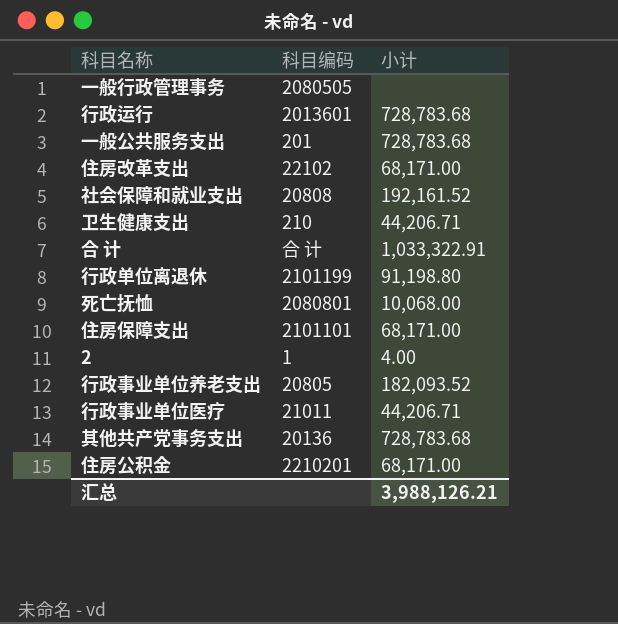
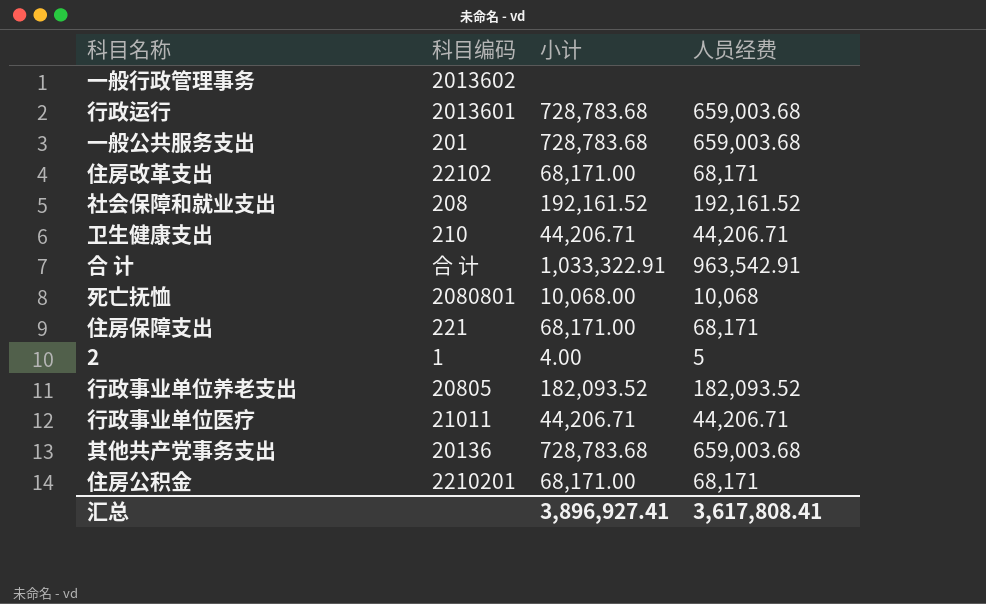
column 人员经费 | position: none -> 4
row 行政单位离退休: 2101199 | 91,198.80 -> none
一般行政管理事务 | 科目编码: 2080505 -> 2013602
社会保障和就业支出 | 科目编码: 20808 -> 208
住房保障支出 | 科目编码: 2101101 -> 221
汇总 | 小计: 3,988,126.21 -> 3,896,927.41

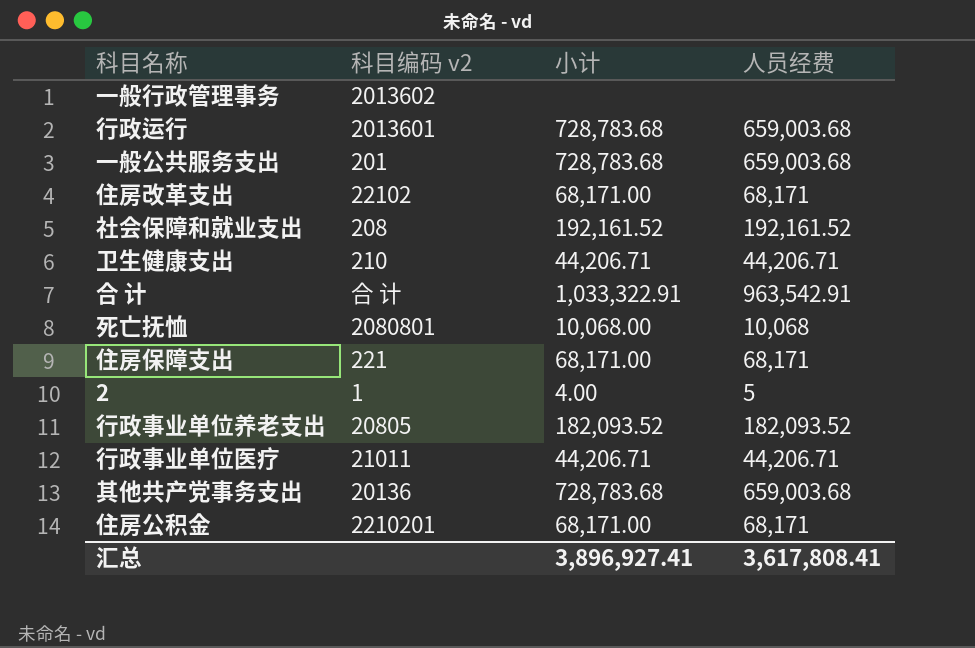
column name: 科目编码 -> 科目编码 v2

